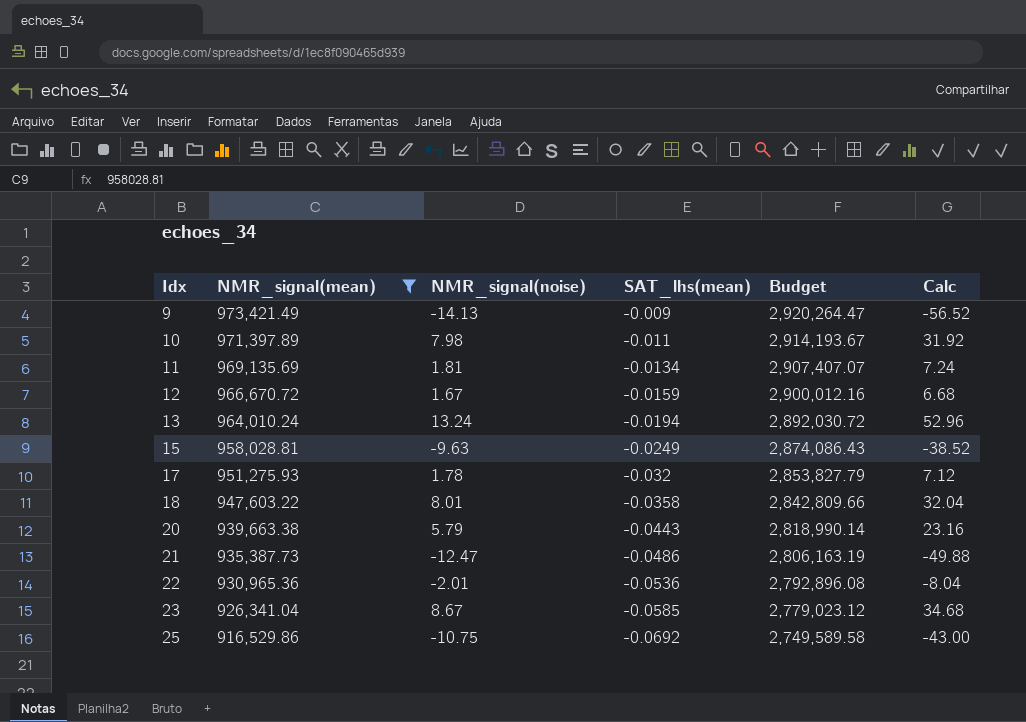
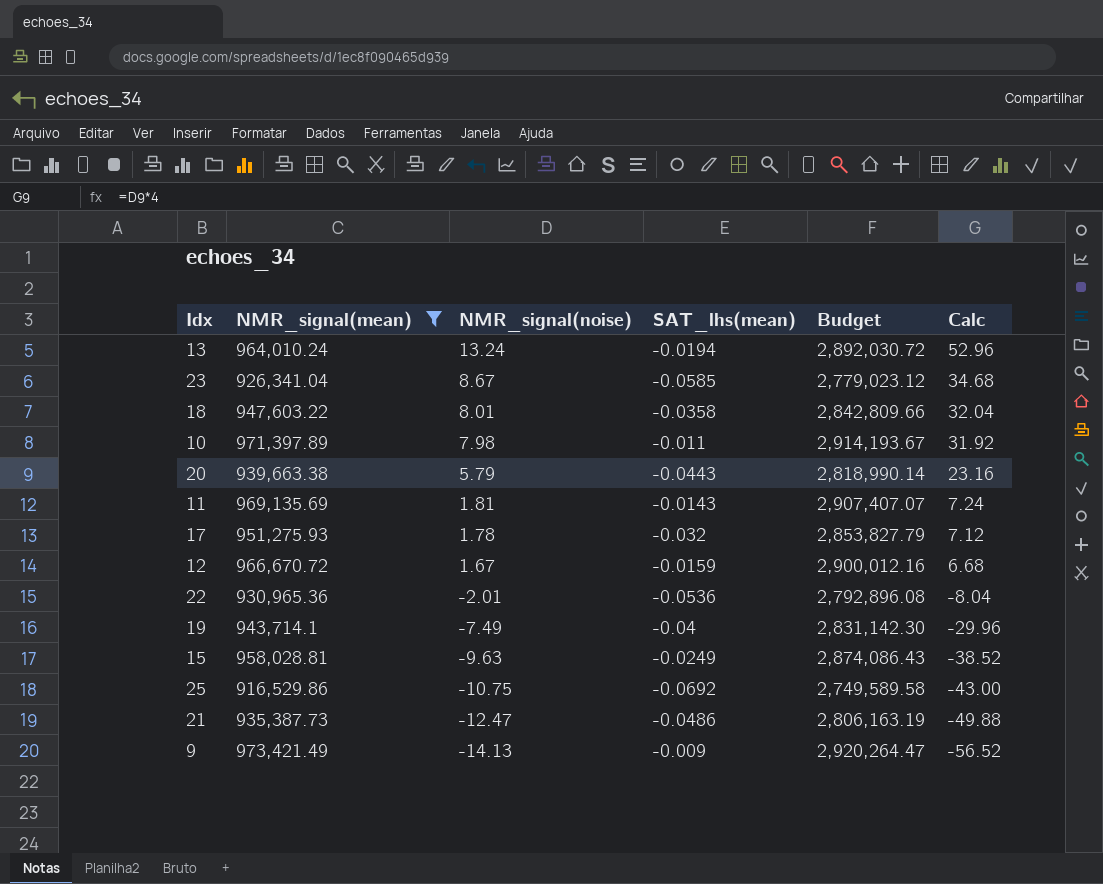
row order: Idx ascending -> NMR_signal(noise) descending
11 | SAT_lhs(mean): -0.0134 -> -0.0143
row 19: none -> 943,714.1 | -7.49 | -0.04 | 2,831,142.30 | -29.96

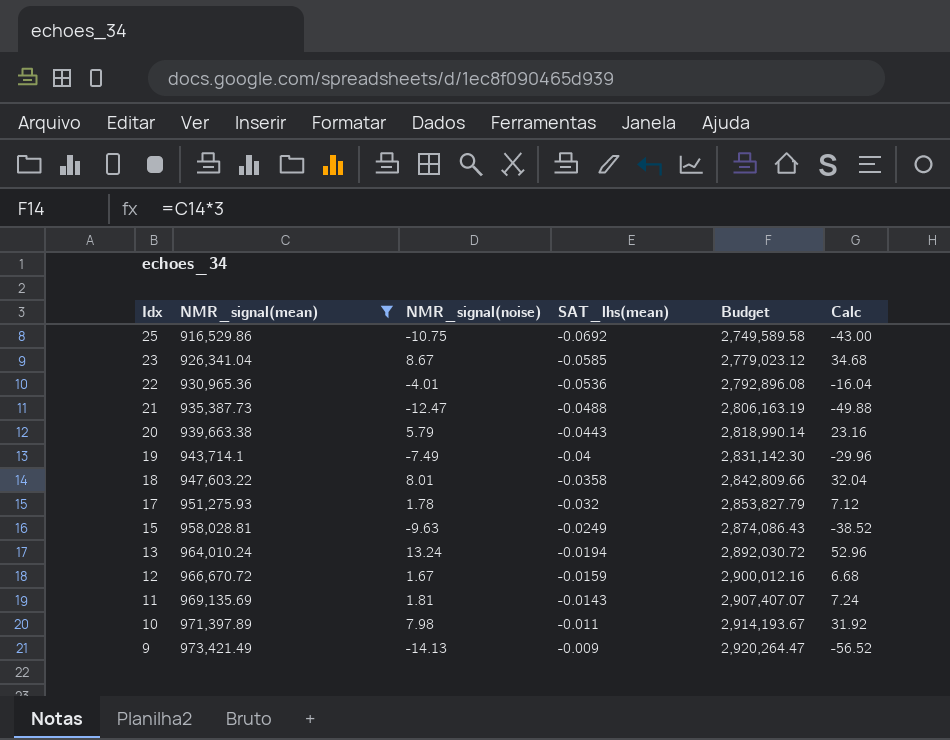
row order: NMR_signal(noise) descending -> Idx descending
22 | NMR_signal(noise): -2.01 -> -4.01
22 | Calc: -8.04 -> -16.04
21 | SAT_lhs(mean): -0.0486 -> -0.0488

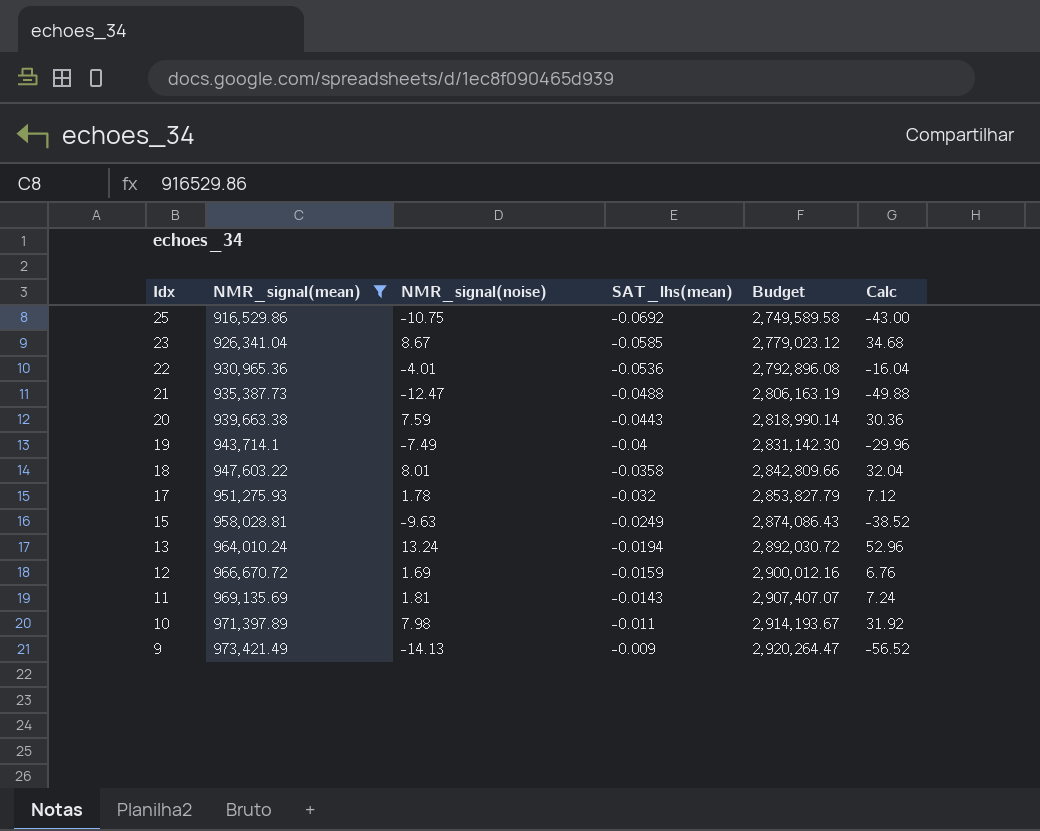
20 | NMR_signal(noise): 5.79 -> 7.59
20 | Calc: 23.16 -> 30.36
12 | NMR_signal(noise): 1.67 -> 1.69
12 | Calc: 6.68 -> 6.76

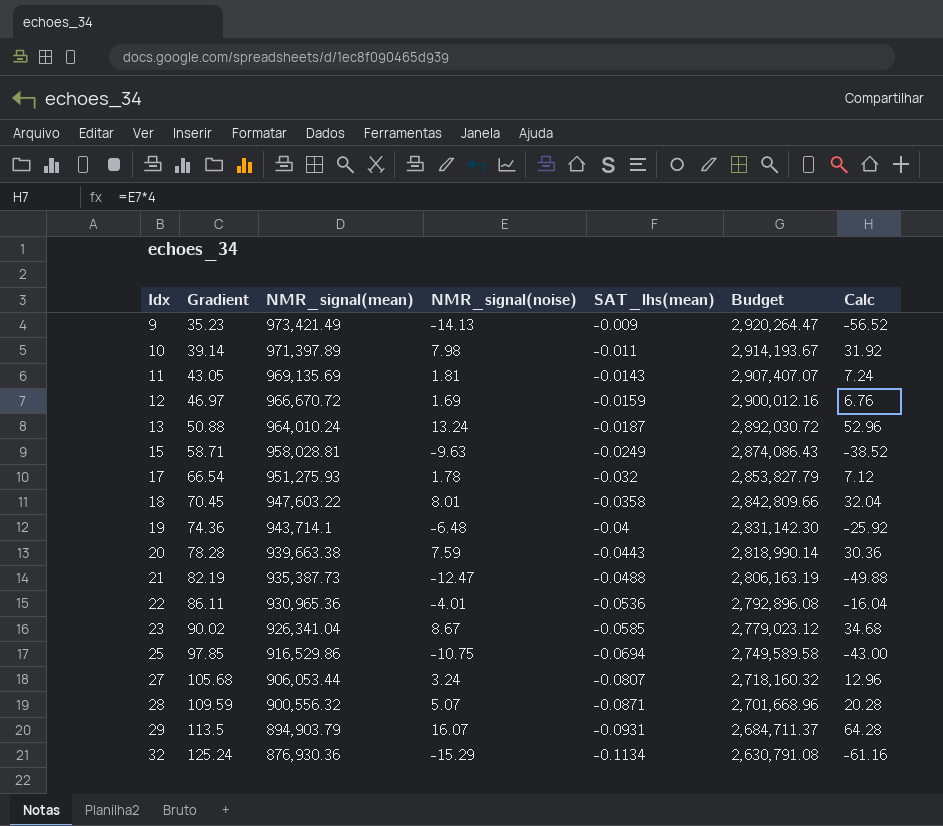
filter: NMR_signal(mean) >= 916,529.86 -> none
row order: Idx descending -> Idx ascending
column Gradient | position: none -> 2
13 | SAT_lhs(mean): -0.0194 -> -0.0187
19 | NMR_signal(noise): -7.49 -> -6.48
19 | Calc: -29.96 -> -25.92
25 | SAT_lhs(mean): -0.0692 -> -0.0694

